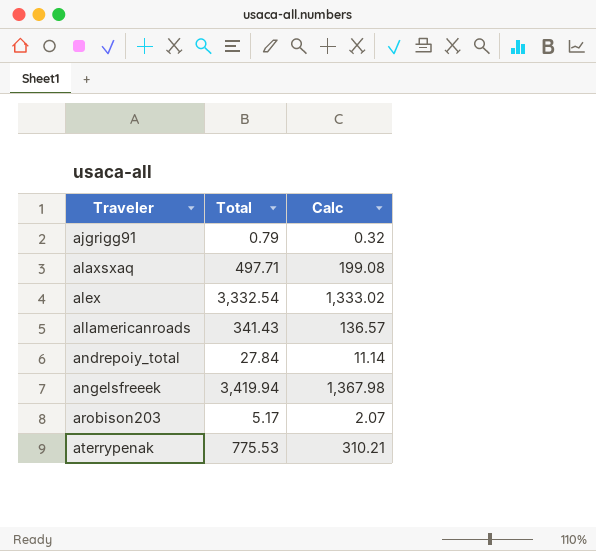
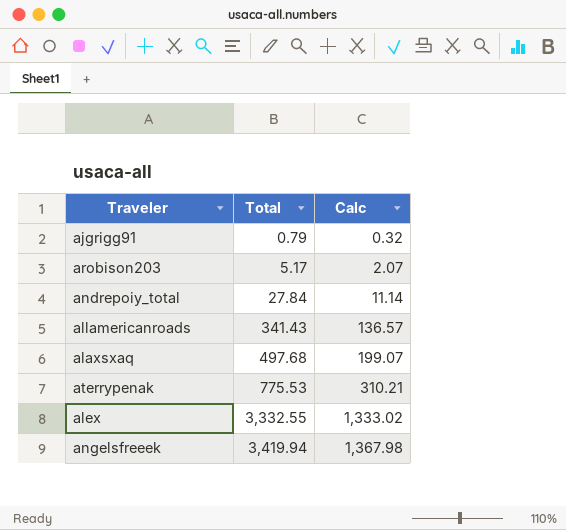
row order: Traveler ascending -> Total ascending
alaxsxaq | Total: 497.71 -> 497.68
alaxsxaq | Calc: 199.08 -> 199.07
alex | Total: 3,332.54 -> 3,332.55

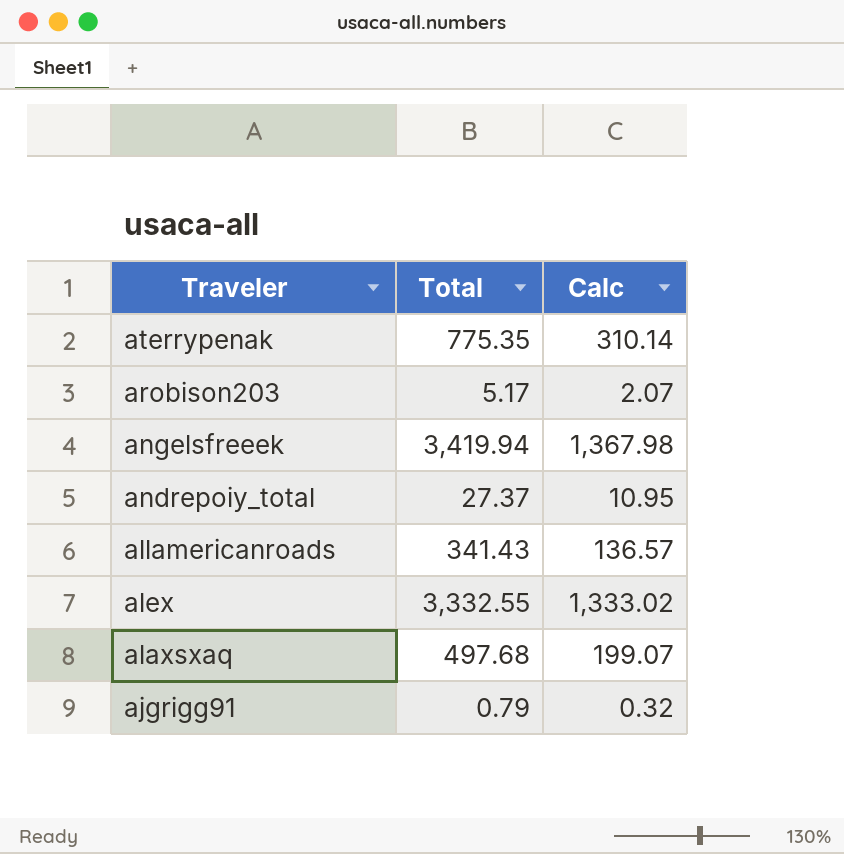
row order: Total ascending -> Traveler descending
aterrypenak | Total: 775.53 -> 775.35
aterrypenak | Calc: 310.21 -> 310.14
andrepoiy_total | Total: 27.84 -> 27.37
andrepoiy_total | Calc: 11.14 -> 10.95

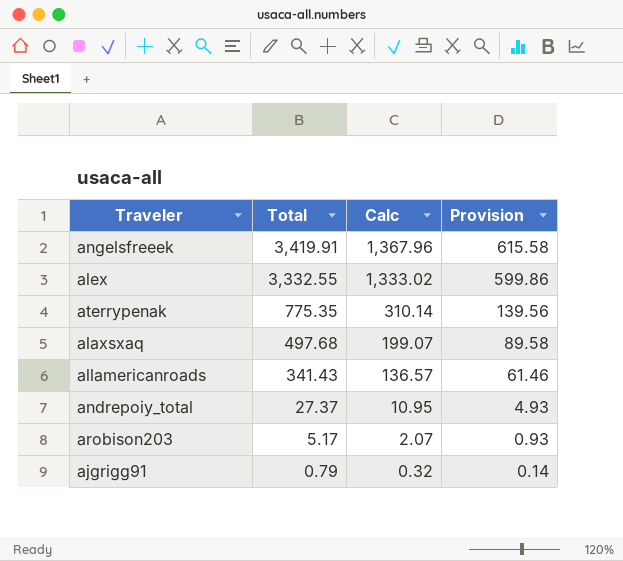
row order: Traveler descending -> Total descending
column Provision | formula: none -> [Total] * 0.18
angelsfreeek | Total: 3,419.94 -> 3,419.91
angelsfreeek | Calc: 1,367.98 -> 1,367.96

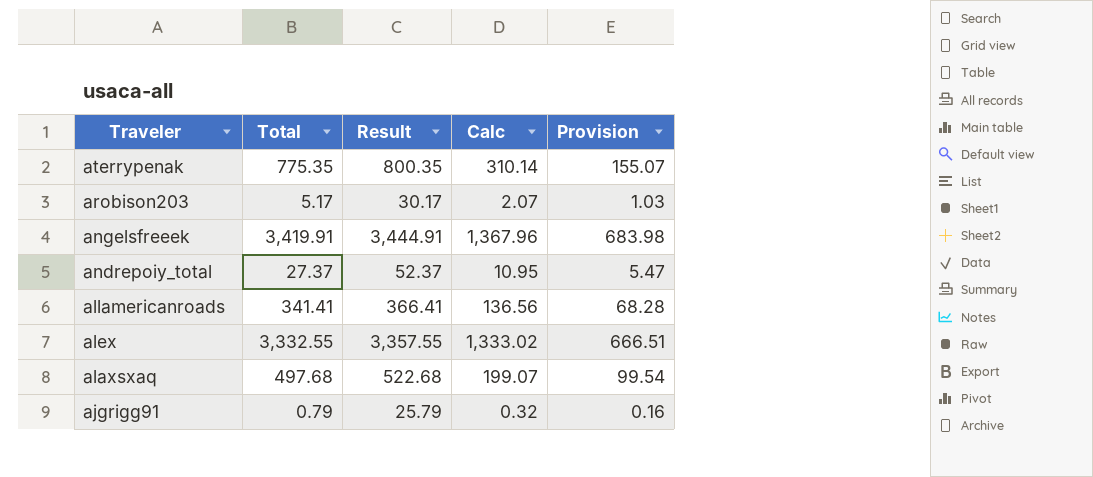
row order: Total descending -> Traveler descending
column Result | formula: none -> [Total] + 25
column Provision | formula: [Total] * 0.18 -> [Total] * 0.2
allamericanroads | Total: 341.43 -> 341.41
allamericanroads | Calc: 136.57 -> 136.56

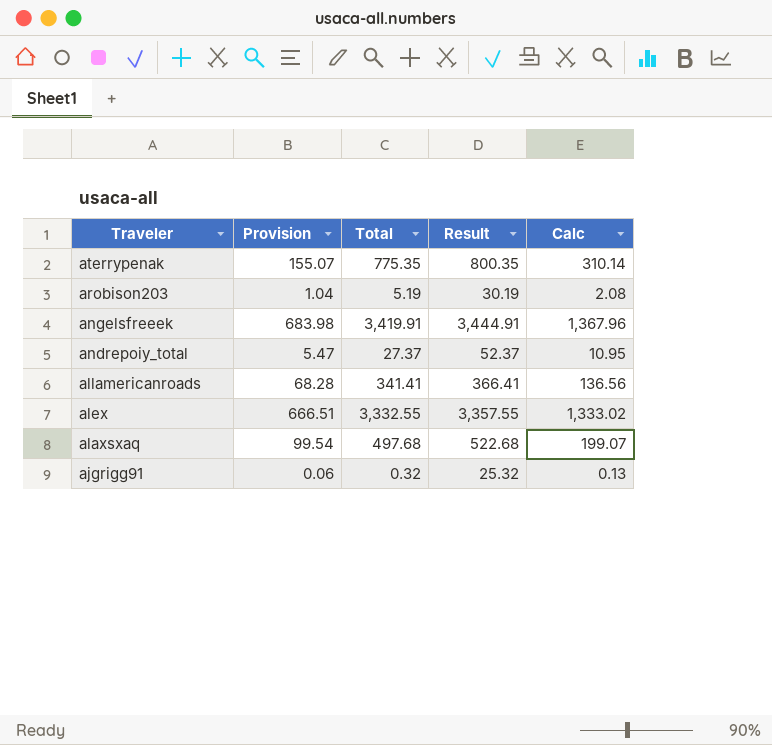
column Provision | position: 5 -> 2
arobison203 | Provision: 1.03 -> 1.04
arobison203 | Total: 5.17 -> 5.19
arobison203 | Result: 30.17 -> 30.19
arobison203 | Calc: 2.07 -> 2.08
ajgrigg91 | Provision: 0.16 -> 0.06
ajgrigg91 | Total: 0.79 -> 0.32
ajgrigg91 | Result: 25.79 -> 25.32
ajgrigg91 | Calc: 0.32 -> 0.13

